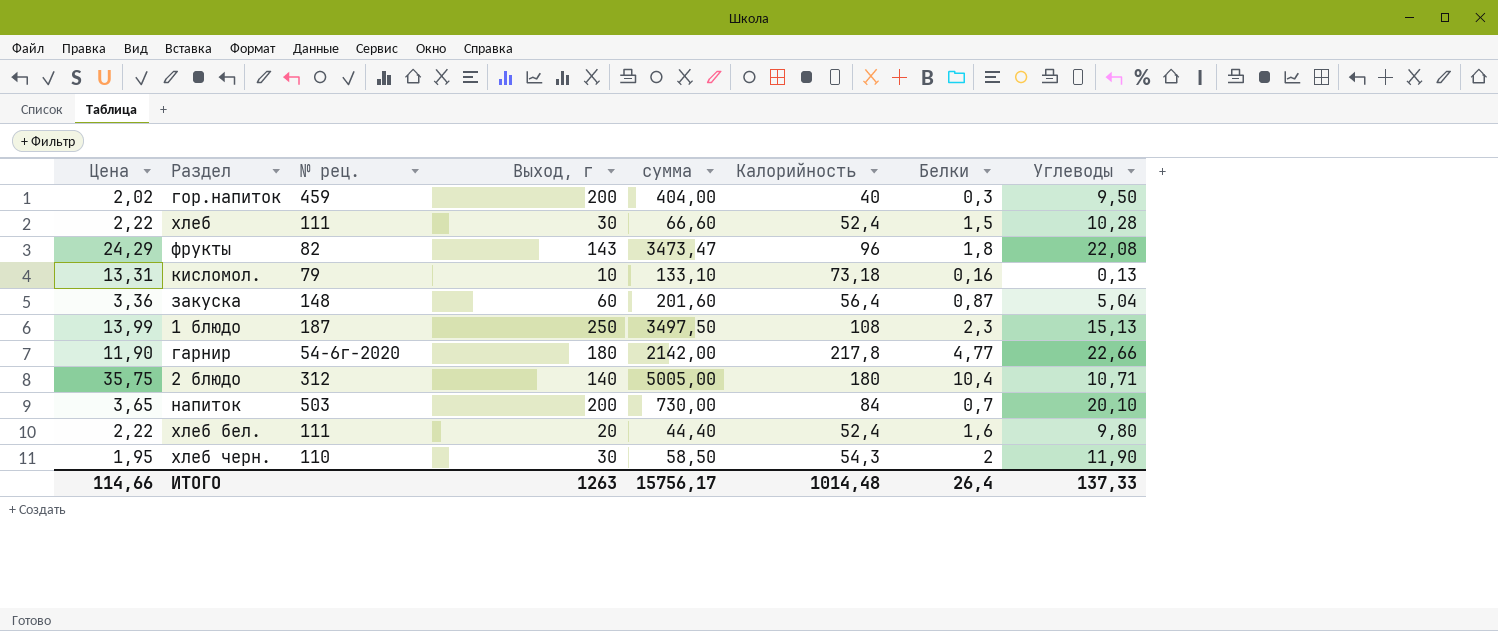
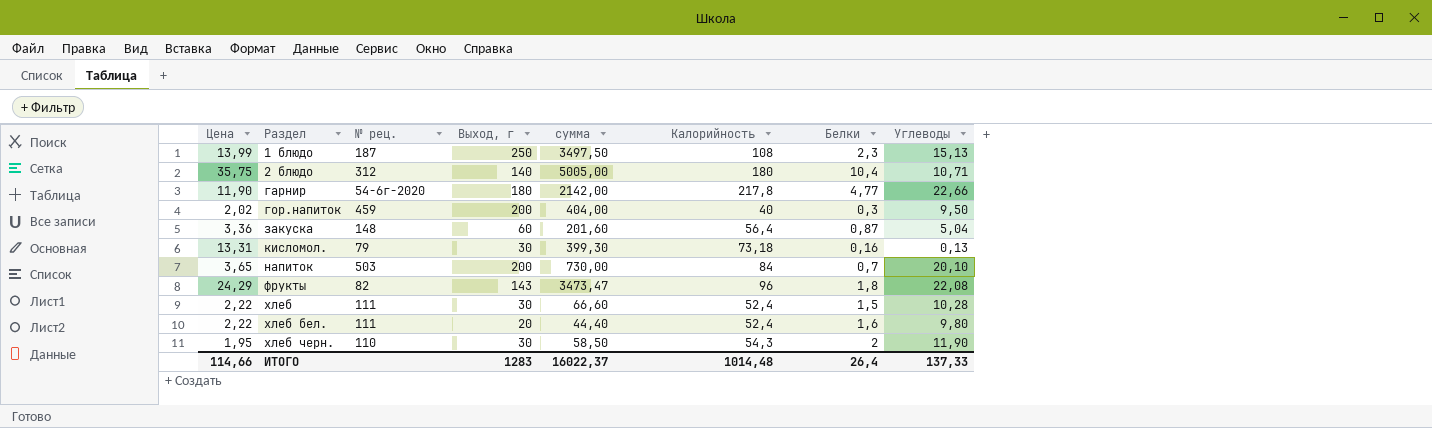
row order: none -> Раздел ascending
кисломол. | Выход, г: 10 -> 30
кисломол. | сумма: 133,10 -> 399,30
ИТОГО | Выход, г: 1263 -> 1283
ИТОГО | сумма: 15756,17 -> 16022,37

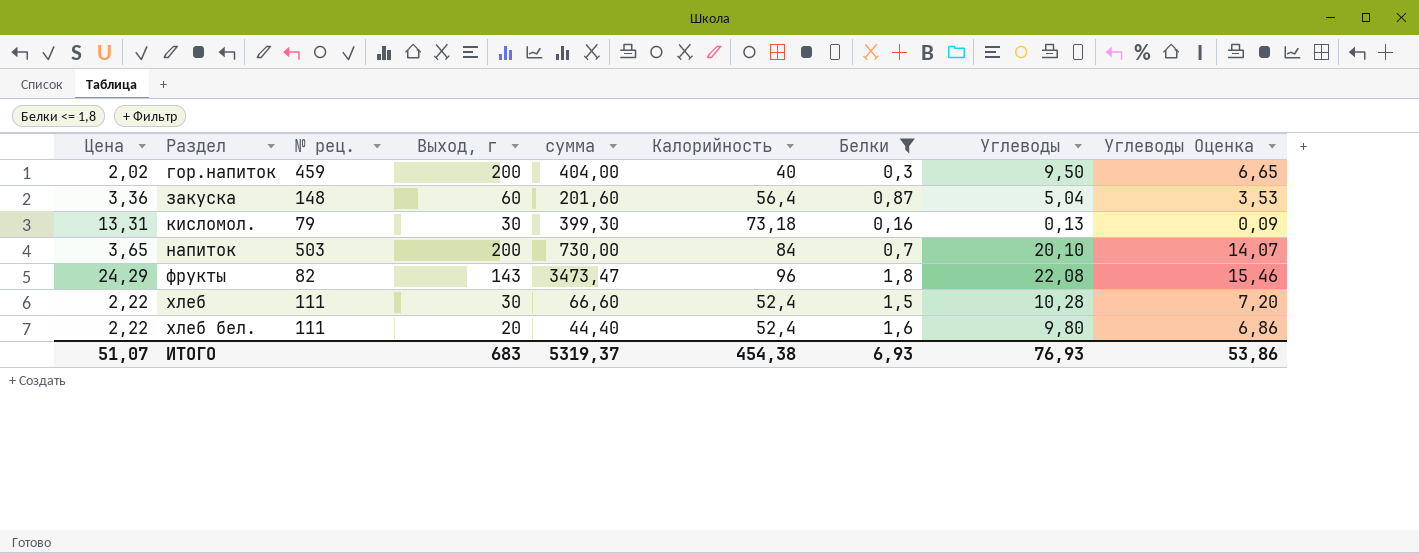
filter: none -> Белки <= 1,8
column Углеводы Оценка | formula: none -> [Углеводы] * 0,7
ИТОГО | Цена: 114,66 -> 51,07
ИТОГО | Выход, г: 1283 -> 683
ИТОГО | сумма: 16022,37 -> 5319,37
ИТОГО | Калорийность: 1014,48 -> 454,38
ИТОГО | Белки: 26,4 -> 6,93
ИТОГО | Углеводы: 137,33 -> 76,93

